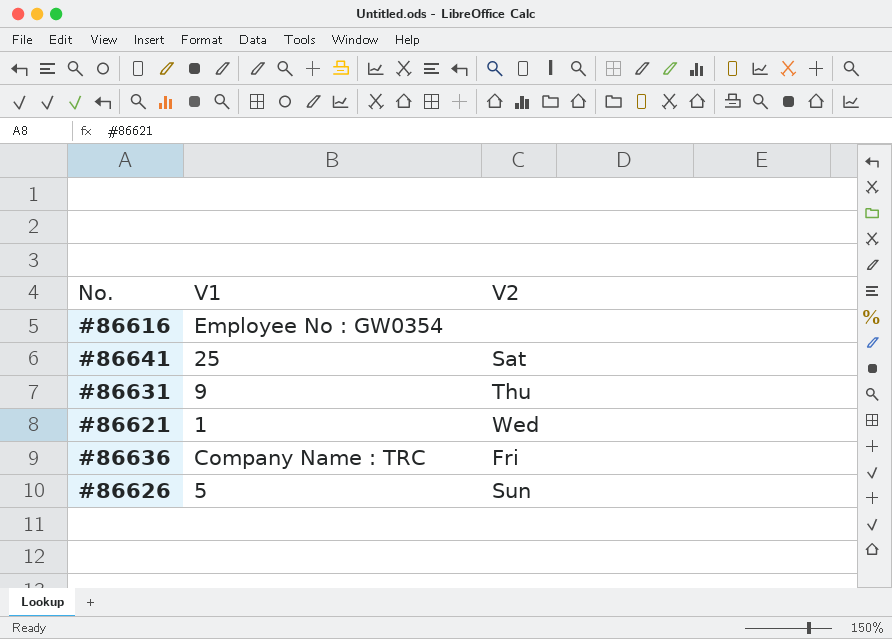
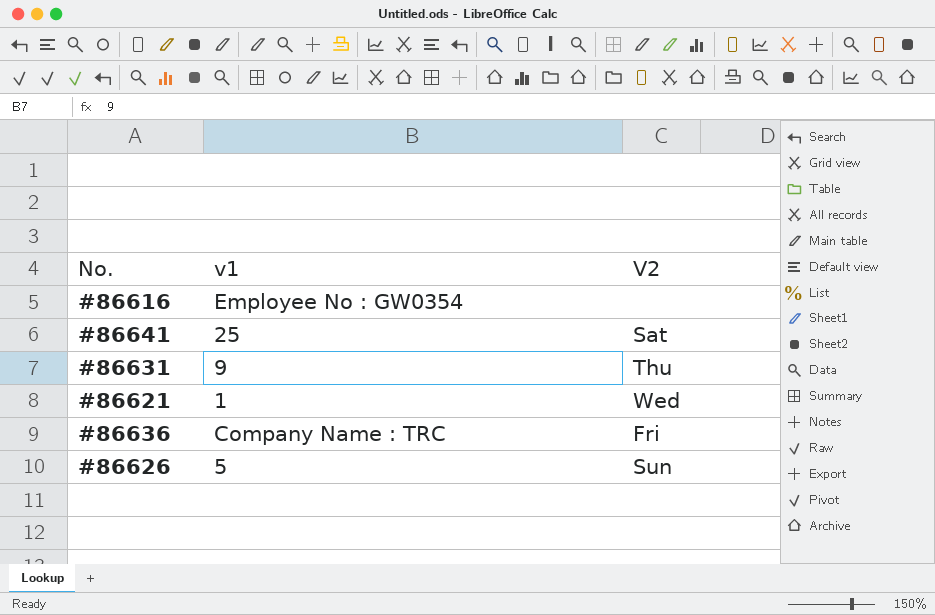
column name: V1 -> v1

